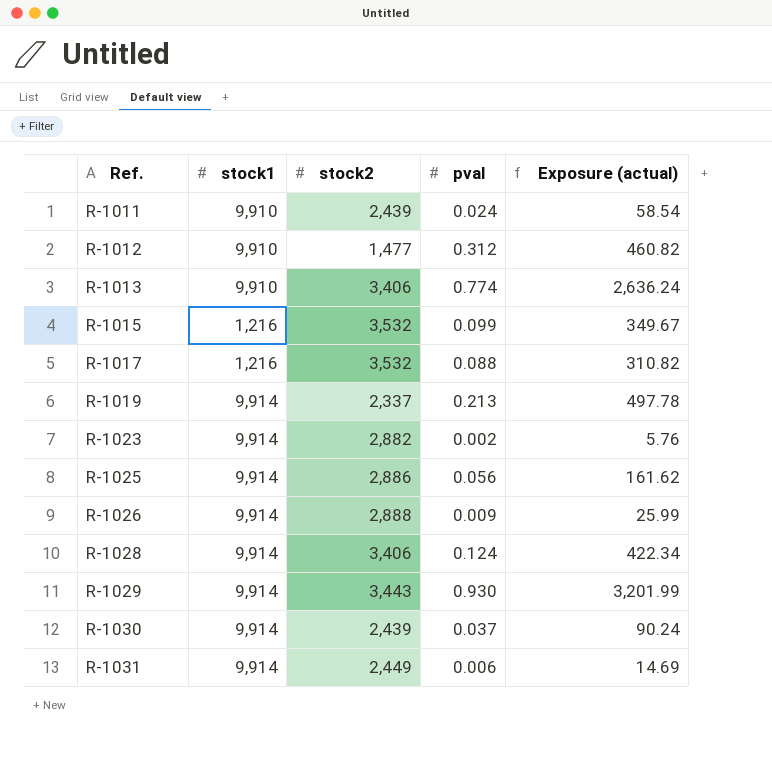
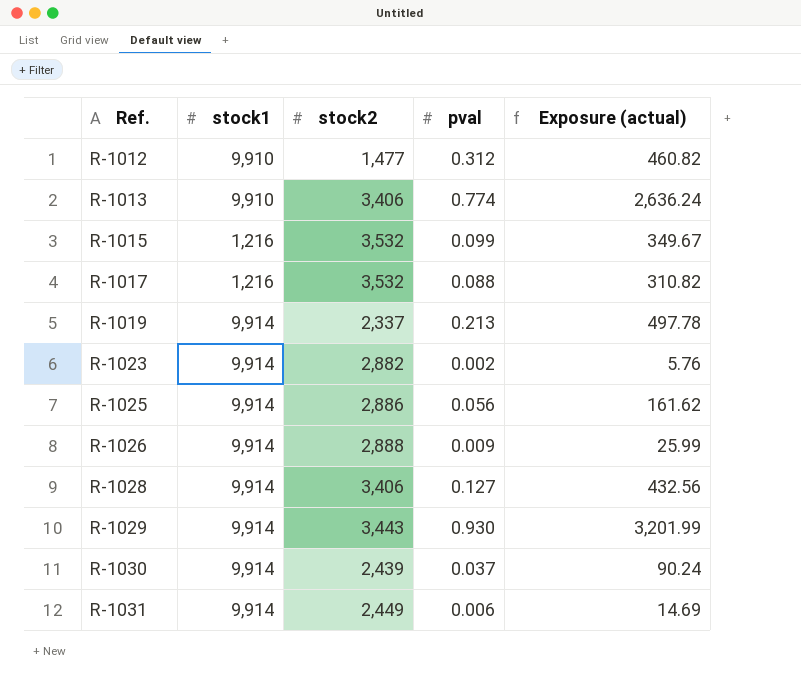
row R-1011: 9,910 | 2,439 | 0.024 | 58.54 -> none
R-1028 | pval: 0.124 -> 0.127
R-1028 | Exposure (actual): 422.34 -> 432.56

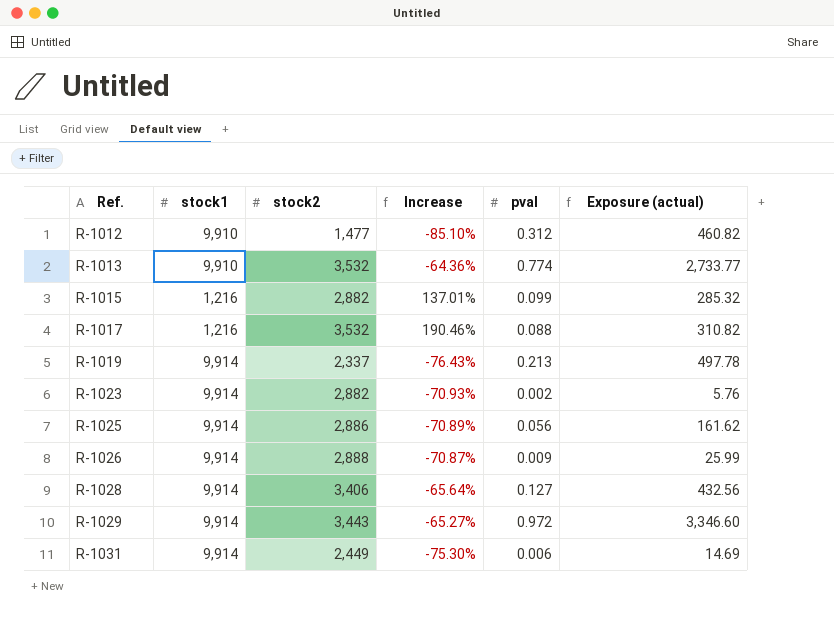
column Increase | formula: none -> ([stock2] - [stock1]) / [stock1]
row R-1030: 9,914 | 2,439 | 0.037 | 90.24 -> none
R-1013 | stock2: 3,406 -> 3,532
R-1013 | Exposure (actual): 2,636.24 -> 2,733.77
R-1015 | stock2: 3,532 -> 2,882
R-1015 | Exposure (actual): 349.67 -> 285.32
R-1029 | pval: 0.930 -> 0.972
R-1029 | Exposure (actual): 3,201.99 -> 3,346.60

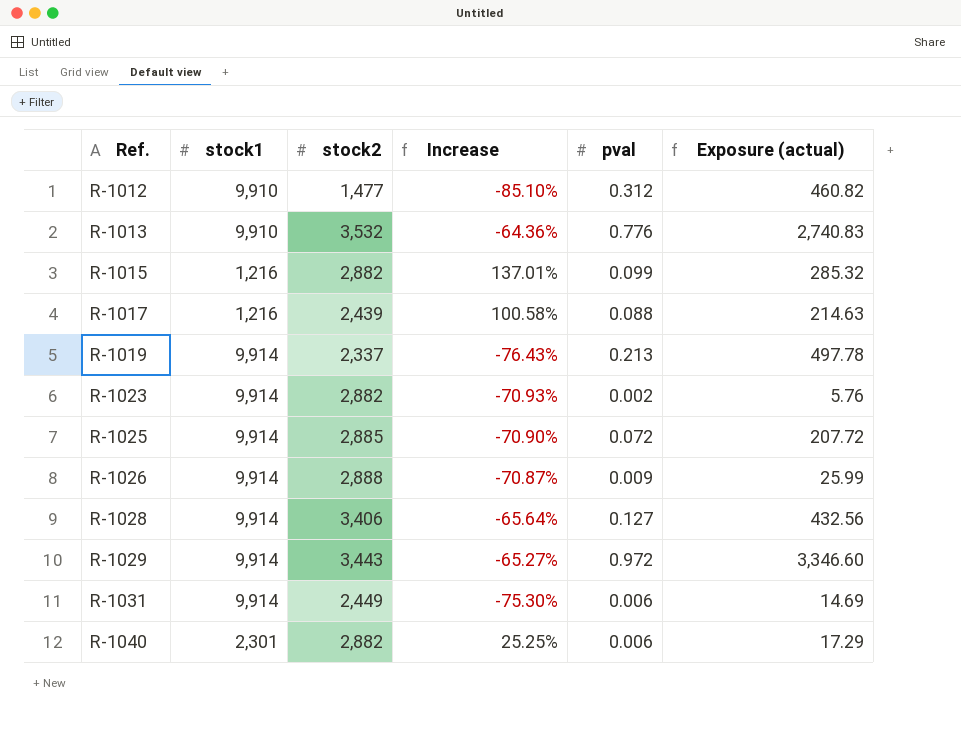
R-1013 | pval: 0.774 -> 0.776
R-1013 | Exposure (actual): 2,733.77 -> 2,740.83
R-1017 | stock2: 3,532 -> 2,439
R-1017 | Increase: 190.46% -> 100.58%
R-1017 | Exposure (actual): 310.82 -> 214.63
R-1025 | stock2: 2,886 -> 2,885
R-1025 | Increase: -70.89% -> -70.90%
R-1025 | pval: 0.056 -> 0.072
R-1025 | Exposure (actual): 161.62 -> 207.72
row R-1040: none -> 2,301 | 2,882 | 25.25% | 0.006 | 17.29

